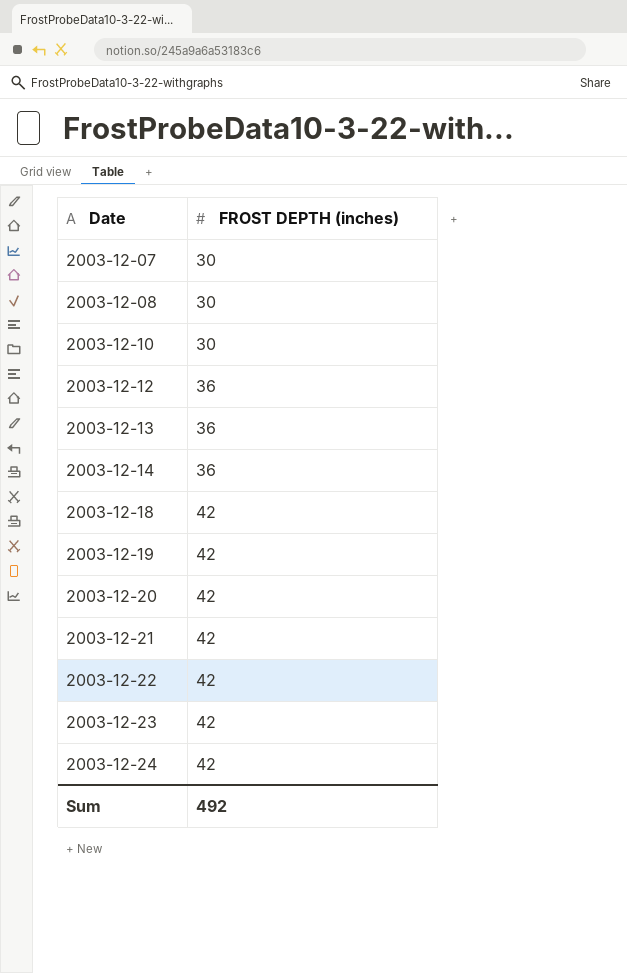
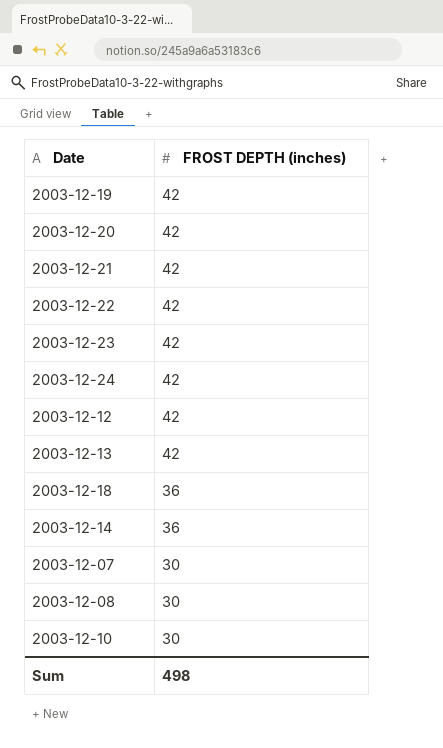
row order: Date ascending -> FROST DEPTH (inches) descending
2003-12-12 | FROST DEPTH (inches): 36 -> 42
2003-12-13 | FROST DEPTH (inches): 36 -> 42
2003-12-18 | FROST DEPTH (inches): 42 -> 36
Sum | FROST DEPTH (inches): 492 -> 498

